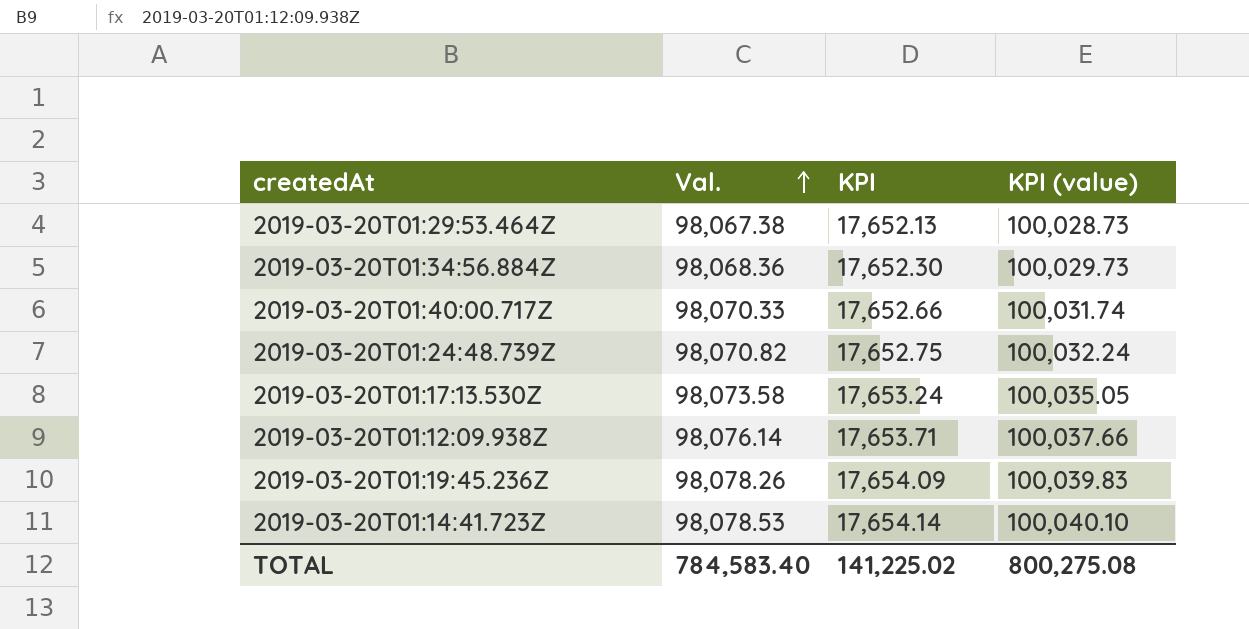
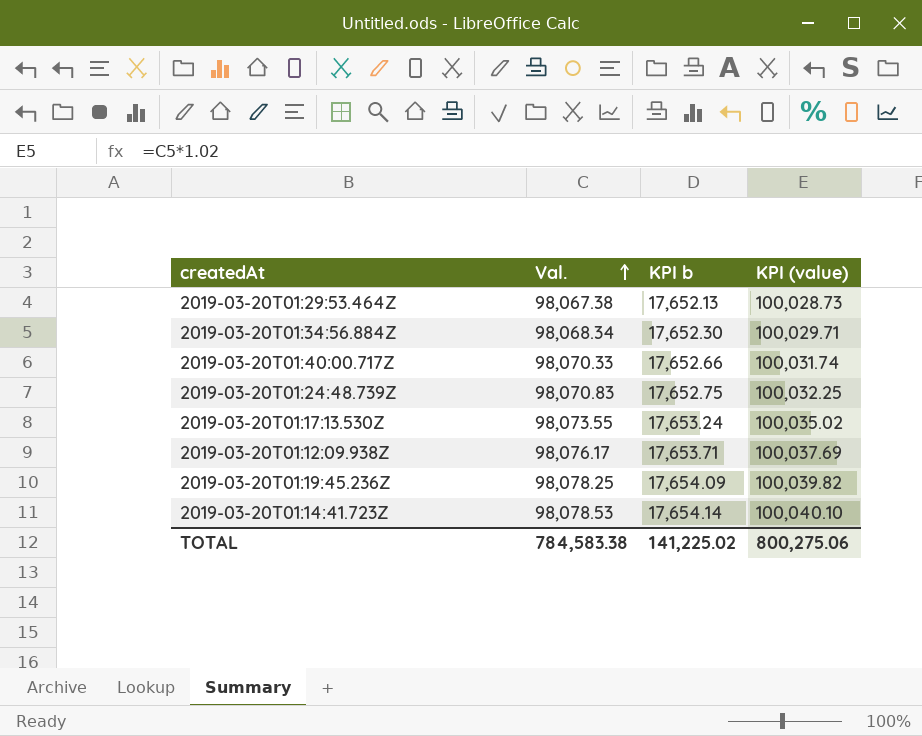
column name: KPI -> KPI b
2019-03-20T01:34:56.884Z | Val.: 98,068.36 -> 98,068.34
2019-03-20T01:34:56.884Z | KPI (value): 100,029.73 -> 100,029.71
2019-03-20T01:24:48.739Z | Val.: 98,070.82 -> 98,070.83
2019-03-20T01:24:48.739Z | KPI (value): 100,032.24 -> 100,032.25
2019-03-20T01:17:13.530Z | Val.: 98,073.58 -> 98,073.55
2019-03-20T01:17:13.530Z | KPI (value): 100,035.05 -> 100,035.02
2019-03-20T01:12:09.938Z | Val.: 98,076.14 -> 98,076.17
2019-03-20T01:12:09.938Z | KPI (value): 100,037.66 -> 100,037.69
2019-03-20T01:19:45.236Z | Val.: 98,078.26 -> 98,078.25
2019-03-20T01:19:45.236Z | KPI (value): 100,039.83 -> 100,039.82
TOTAL | Val.: 784,583.40 -> 784,583.38
TOTAL | KPI (value): 800,275.08 -> 800,275.06

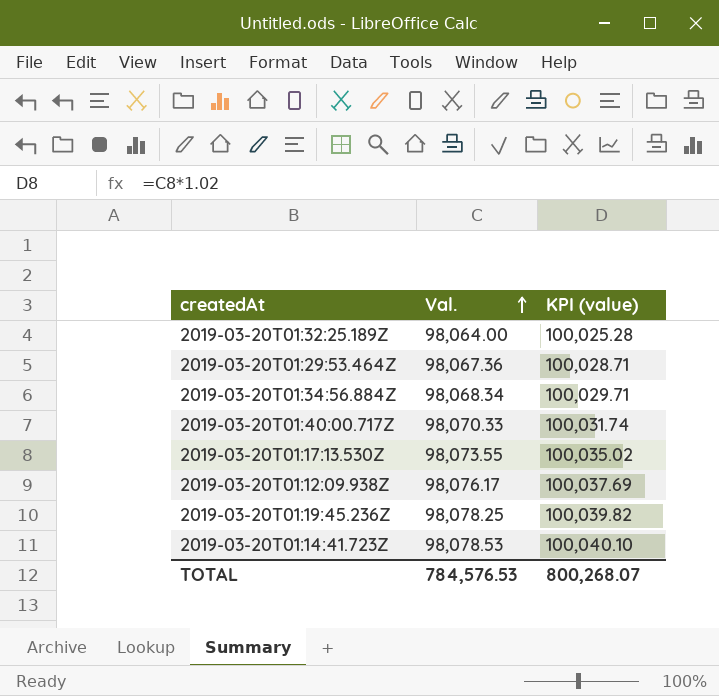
column KPI b | formula: [Val.] * 0.18 -> none
row 2019-03-20T01:24:48.739Z: 98,070.83 | 17,652.75 | 100,032.25 -> none
row 2019-03-20T01:32:25.189Z: none -> 98,064.00 | 100,025.28
2019-03-20T01:29:53.464Z | Val.: 98,067.38 -> 98,067.36
2019-03-20T01:29:53.464Z | KPI (value): 100,028.73 -> 100,028.71
TOTAL | Val.: 784,583.38 -> 784,576.53
TOTAL | KPI (value): 800,275.06 -> 800,268.07

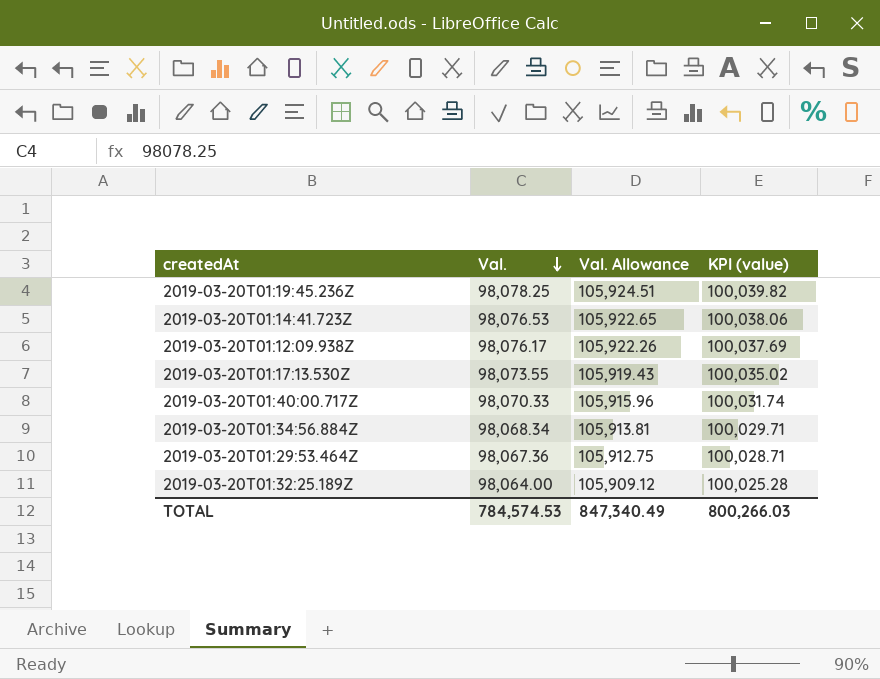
row order: Val. ascending -> Val. descending
column Val. Allowance | formula: none -> [Val.] * 1.08
2019-03-20T01:14:41.723Z | Val.: 98,078.53 -> 98,076.53
2019-03-20T01:14:41.723Z | KPI (value): 100,040.10 -> 100,038.06
TOTAL | Val.: 784,576.53 -> 784,574.53
TOTAL | KPI (value): 800,268.07 -> 800,266.03

